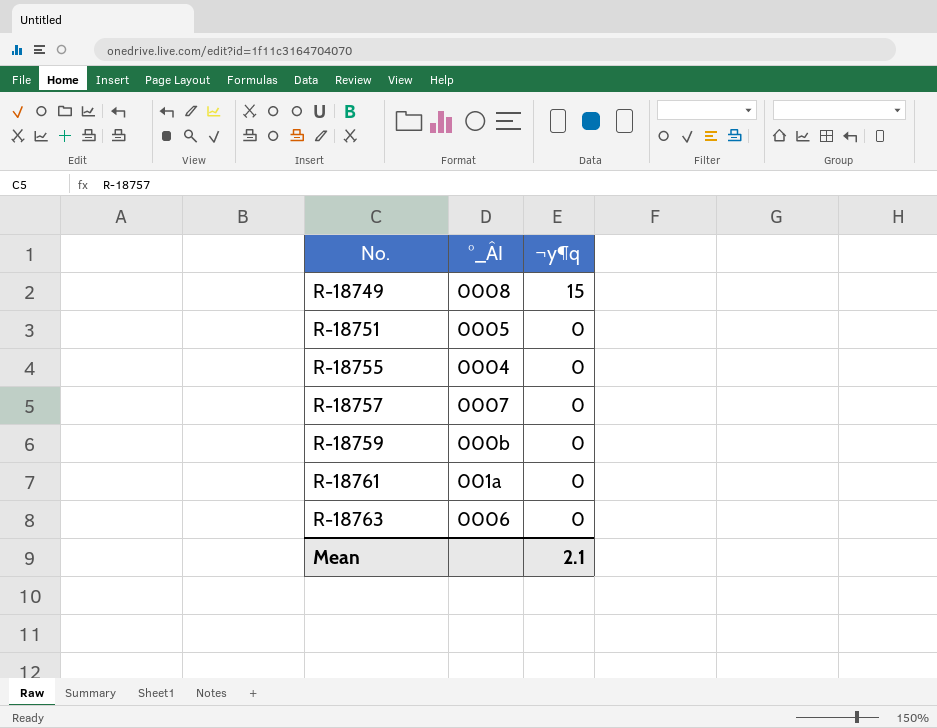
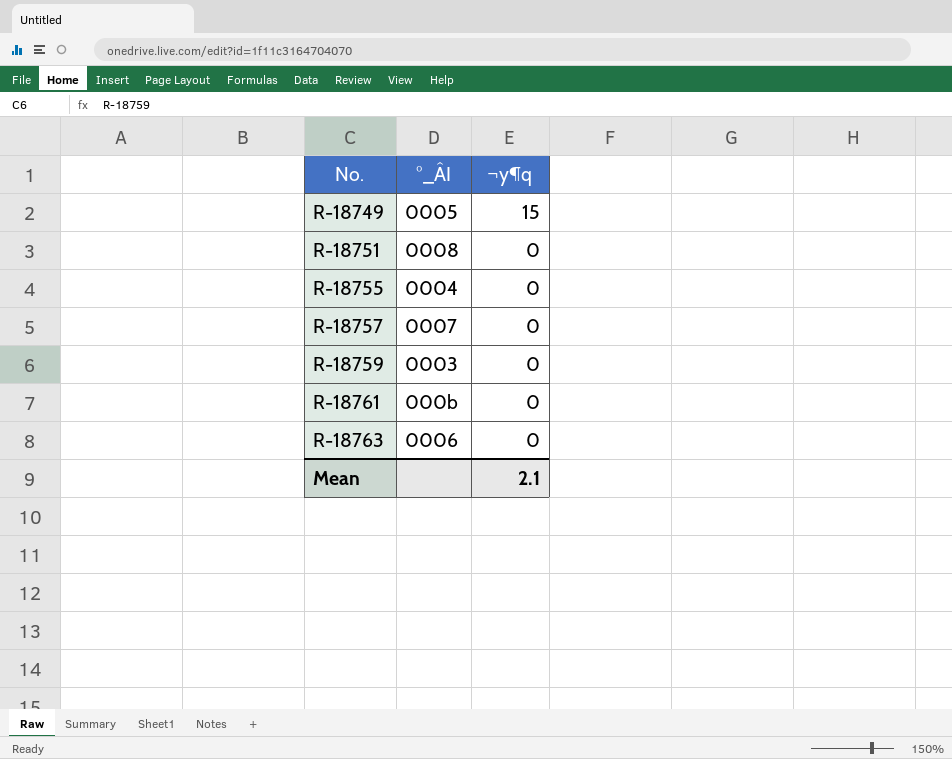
R-18749 | °_ÂI: 0008 -> 0005
R-18751 | °_ÂI: 0005 -> 0008
R-18759 | °_ÂI: 000b -> 0003
R-18761 | °_ÂI: 001a -> 000b

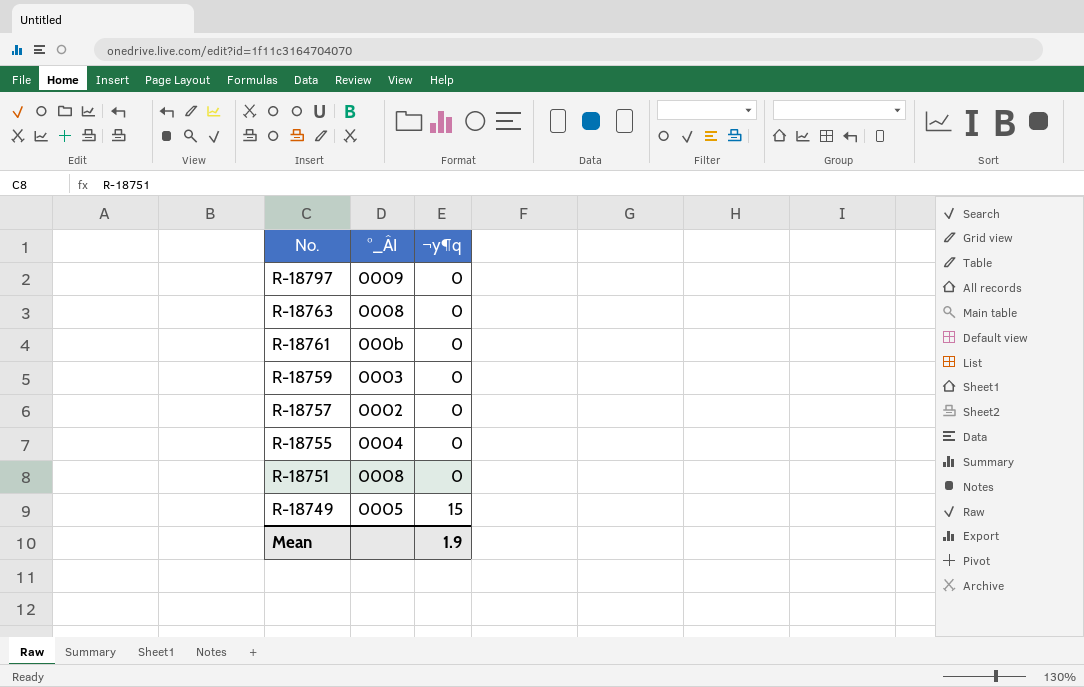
row order: No. ascending -> No. descending
row R-18797: none -> 0009 | 0
R-18763 | °_ÂI: 0006 -> 0008
R-18757 | °_ÂI: 0007 -> 0002
Mean | ¬y¶q: 2.1 -> 1.9

